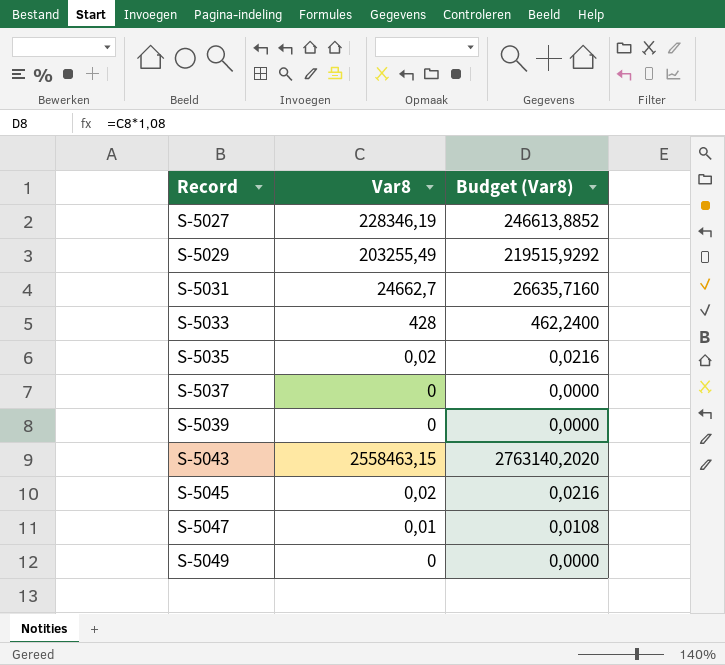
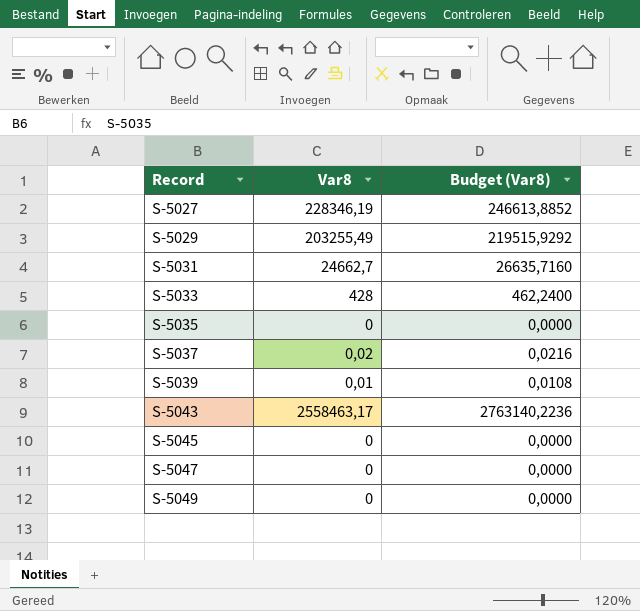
S-5035 | Var8: 0,02 -> 0
S-5035 | Budget (Var8): 0,0216 -> 0,0000
S-5037 | Var8: 0 -> 0,02
S-5037 | Budget (Var8): 0,0000 -> 0,0216
S-5039 | Var8: 0 -> 0,01
S-5039 | Budget (Var8): 0,0000 -> 0,0108
S-5043 | Var8: 2558463,15 -> 2558463,17
S-5043 | Budget (Var8): 2763140,2020 -> 2763140,2236
S-5045 | Var8: 0,02 -> 0
S-5045 | Budget (Var8): 0,0216 -> 0,0000
S-5047 | Var8: 0,01 -> 0
S-5047 | Budget (Var8): 0,0108 -> 0,0000

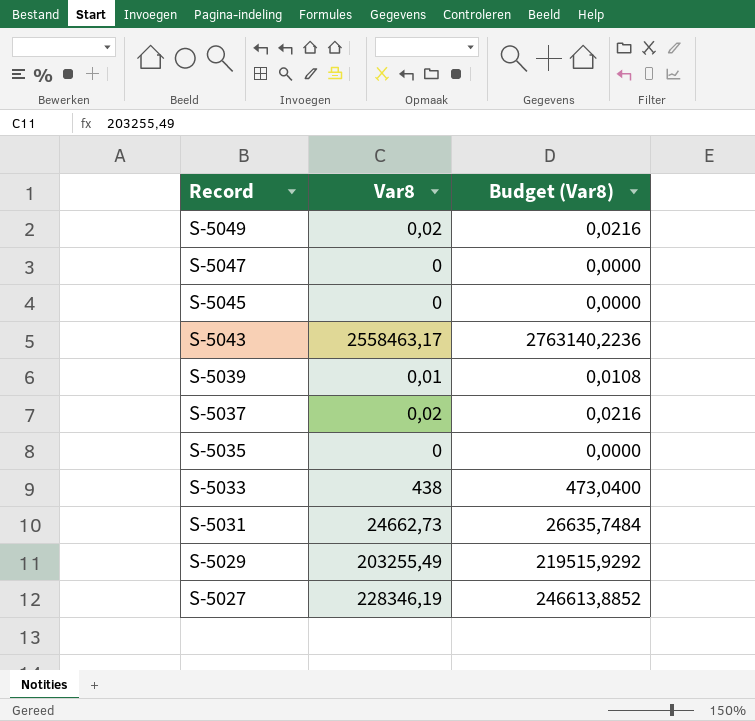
row order: Record ascending -> Record descending
S-5049 | Var8: 0 -> 0,02
S-5049 | Budget (Var8): 0,0000 -> 0,0216
S-5033 | Var8: 428 -> 438
S-5033 | Budget (Var8): 462,2400 -> 473,0400
S-5031 | Var8: 24662,7 -> 24662,73
S-5031 | Budget (Var8): 26635,7160 -> 26635,7484

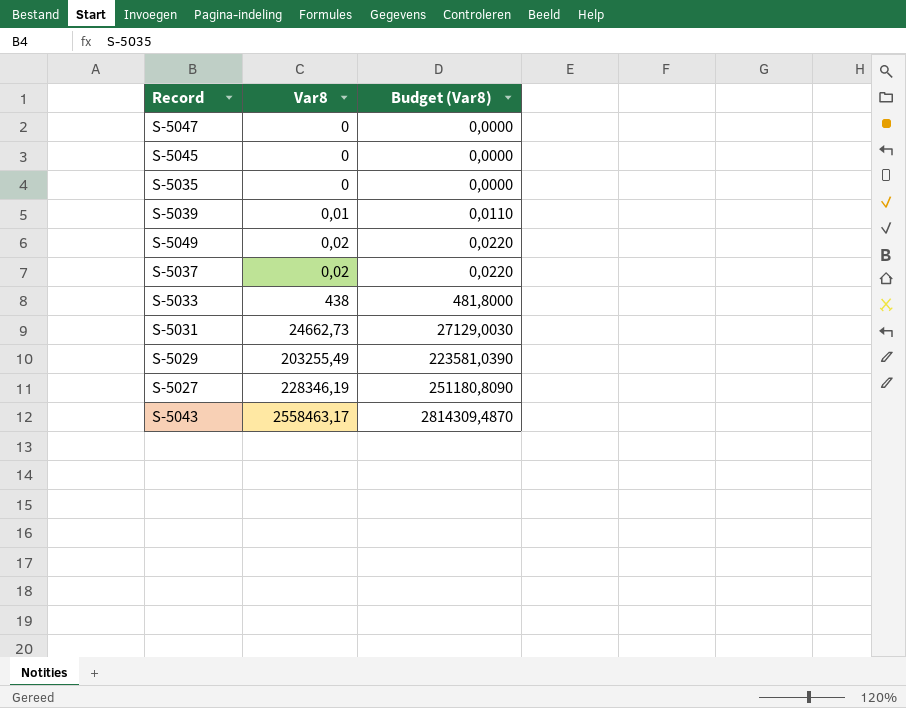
row order: Record descending -> Var8 ascending
column Budget (Var8) | formula: [Var8] * 1,08 -> [Var8] * 1,1

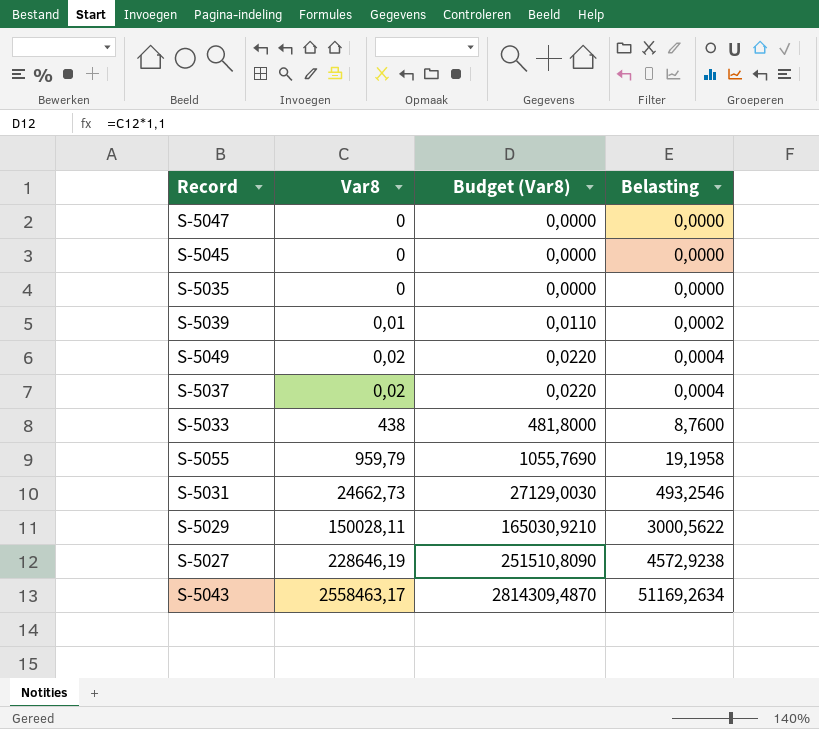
column Belasting | formula: none -> [Var8] * 0,02
row S-5055: none -> 959,79 | 1055,7690 | 19,1958
S-5029 | Var8: 203255,49 -> 150028,11
S-5029 | Budget (Var8): 223581,0390 -> 165030,9210
S-5027 | Var8: 228346,19 -> 228646,19
S-5027 | Budget (Var8): 251180,8090 -> 251510,8090

